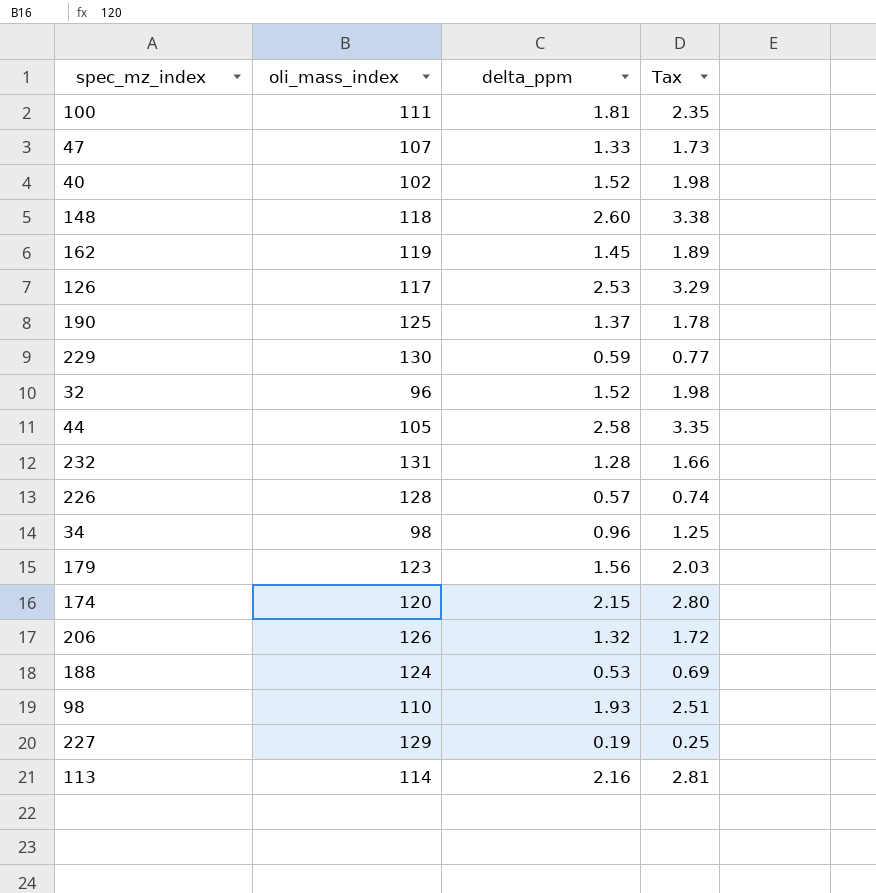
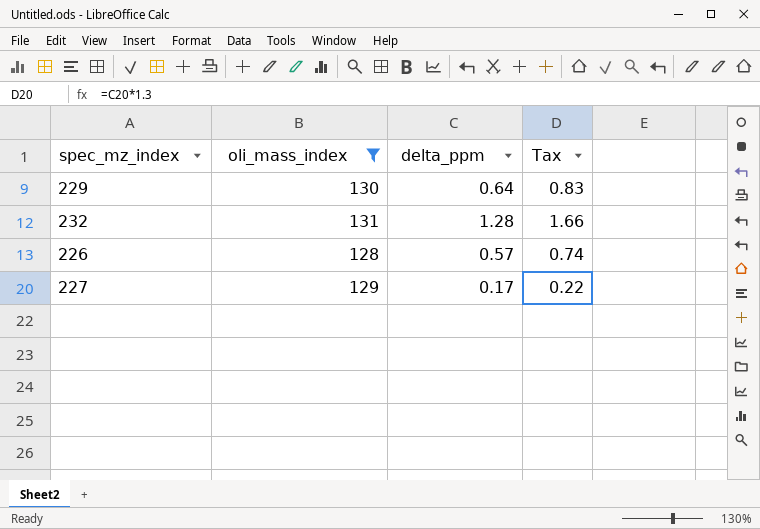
filter: none -> oli_mass_index >= 128
229 | delta_ppm: 0.59 -> 0.64
229 | Tax: 0.77 -> 0.83
227 | delta_ppm: 0.19 -> 0.17
227 | Tax: 0.25 -> 0.22

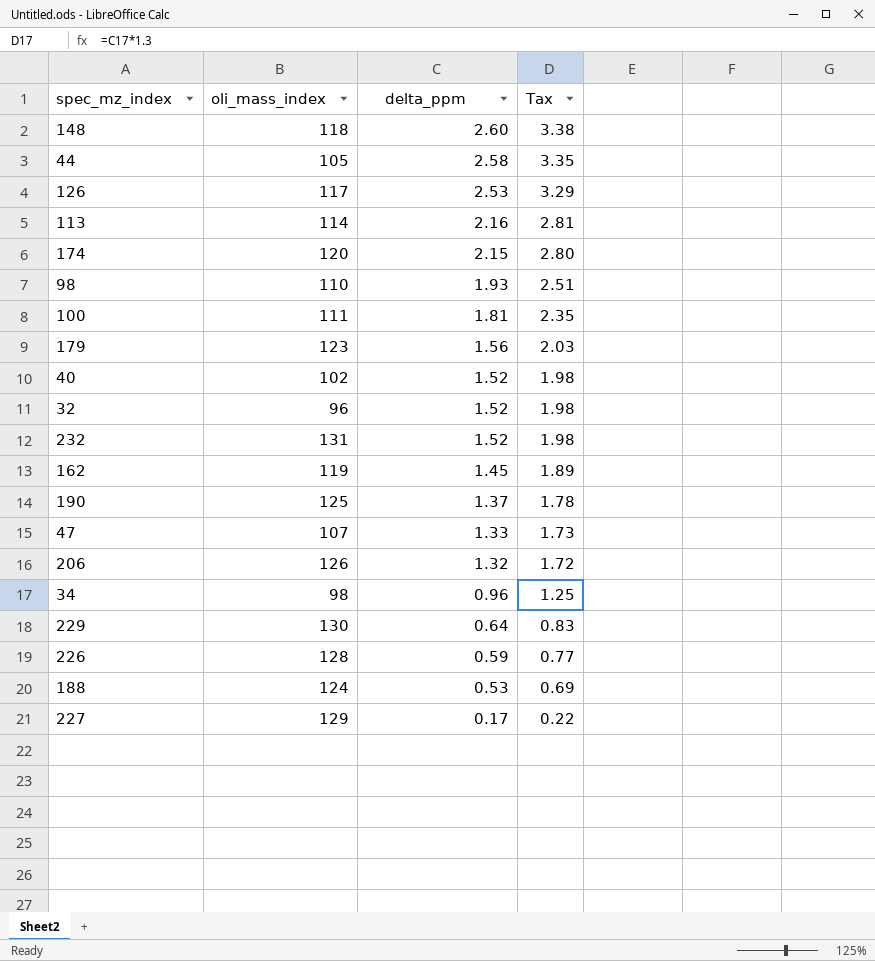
filter: oli_mass_index >= 128 -> none
row order: none -> delta_ppm descending
232 | delta_ppm: 1.28 -> 1.52
232 | Tax: 1.66 -> 1.98
226 | delta_ppm: 0.57 -> 0.59
226 | Tax: 0.74 -> 0.77

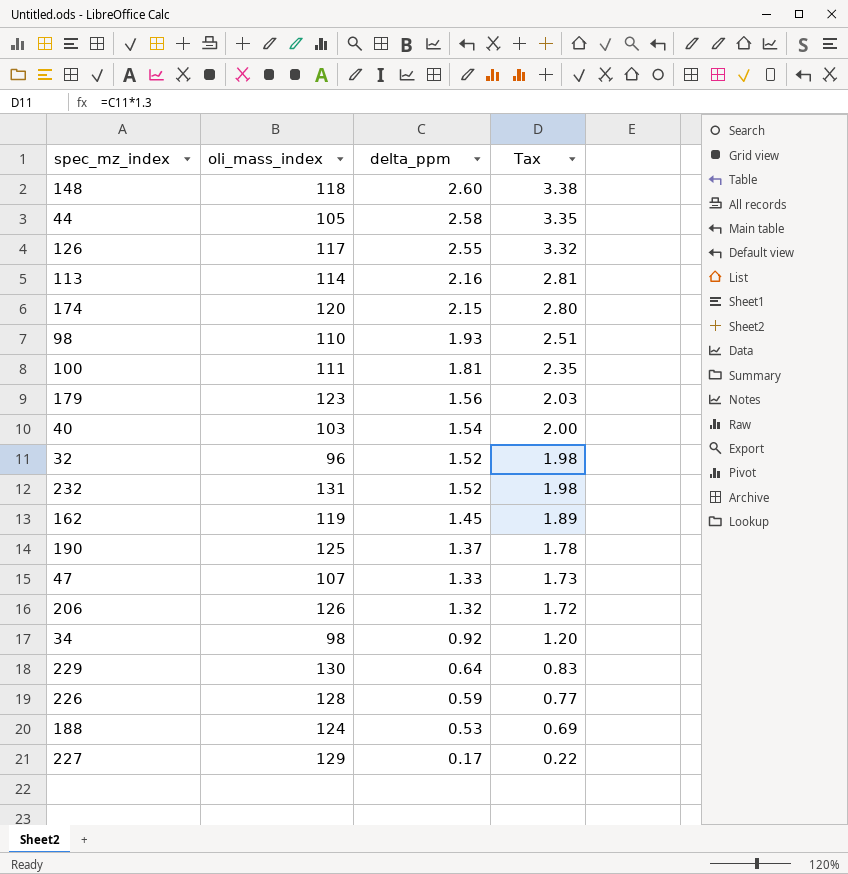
126 | delta_ppm: 2.53 -> 2.55
126 | Tax: 3.29 -> 3.32
40 | oli_mass_index: 102 -> 103
40 | delta_ppm: 1.52 -> 1.54
40 | Tax: 1.98 -> 2.00
34 | delta_ppm: 0.96 -> 0.92
34 | Tax: 1.25 -> 1.20

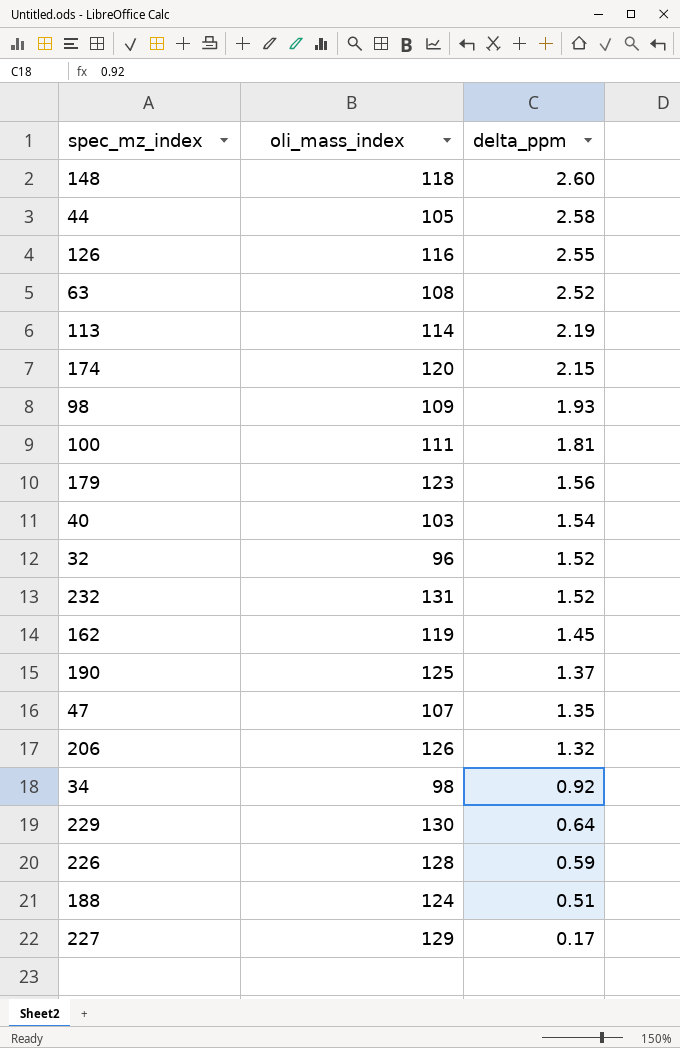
column Tax | formula: [delta_ppm] * 1.3 -> none
126 | oli_mass_index: 117 -> 116
row 63: none -> 108 | 2.52
113 | delta_ppm: 2.16 -> 2.19
98 | oli_mass_index: 110 -> 109
47 | delta_ppm: 1.33 -> 1.35
188 | delta_ppm: 0.53 -> 0.51

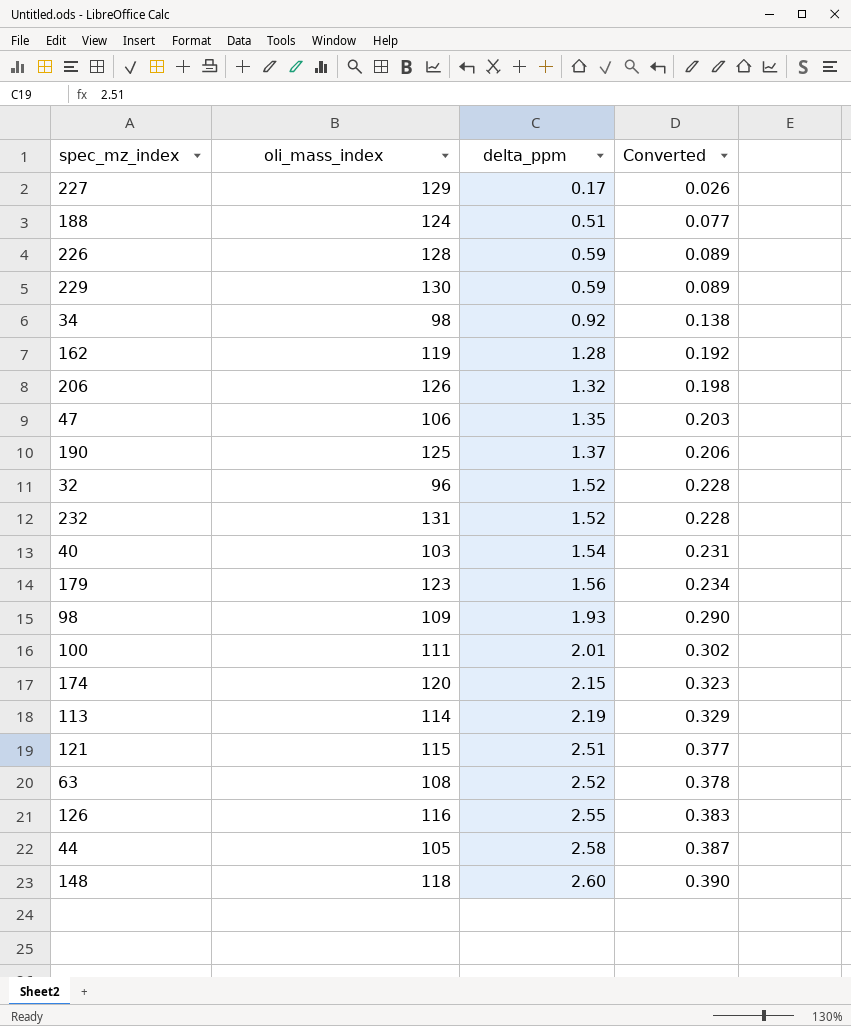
row order: delta_ppm descending -> delta_ppm ascending
column Converted | formula: none -> [delta_ppm] * 0.15
229 | delta_ppm: 0.64 -> 0.59
162 | delta_ppm: 1.45 -> 1.28
47 | oli_mass_index: 107 -> 106
100 | delta_ppm: 1.81 -> 2.01
row 121: none -> 115 | 2.51 | 0.377

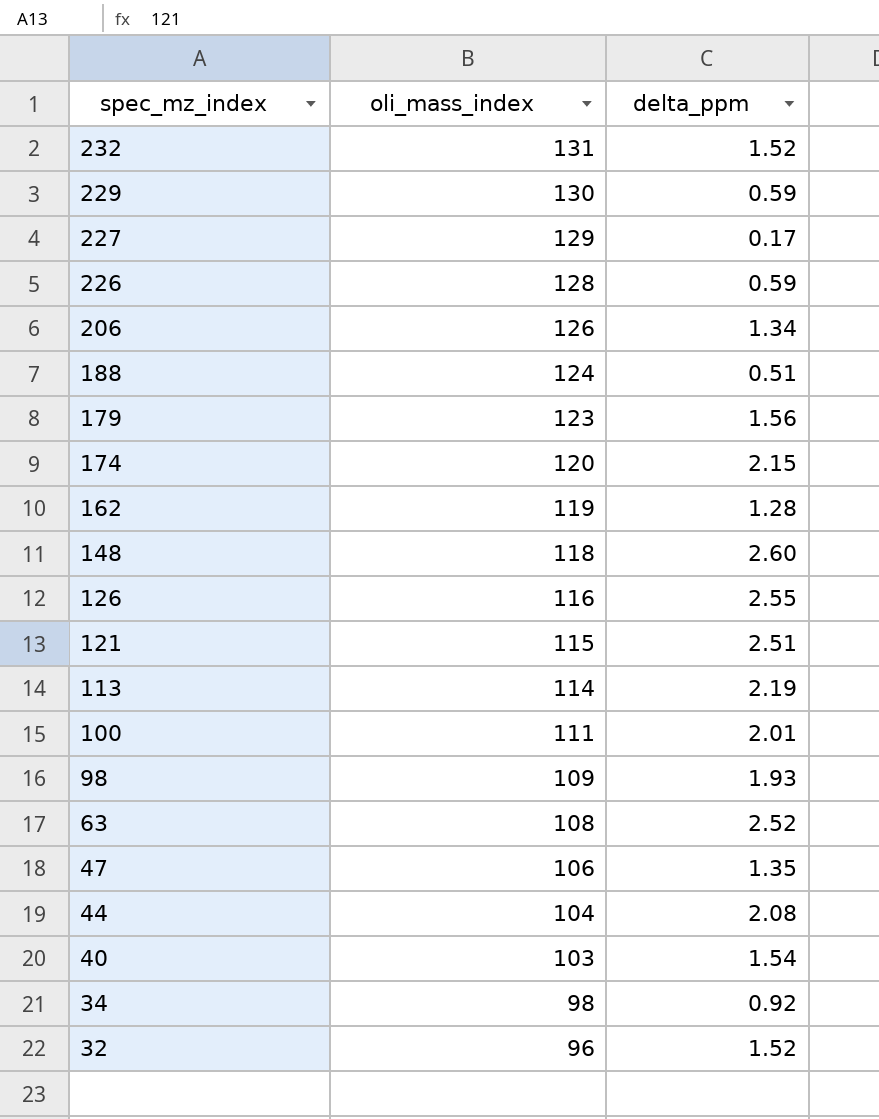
row order: delta_ppm ascending -> spec_mz_index descending
column Converted | formula: [delta_ppm] * 0.15 -> none
row 190: 125 | 1.37 | 0.206 -> none
206 | delta_ppm: 1.32 -> 1.34
44 | oli_mass_index: 105 -> 104
44 | delta_ppm: 2.58 -> 2.08

